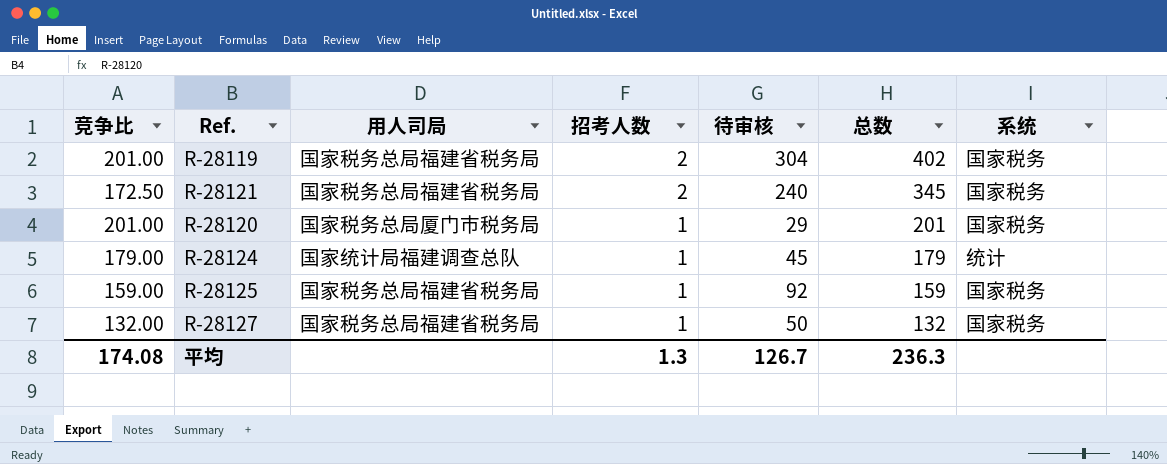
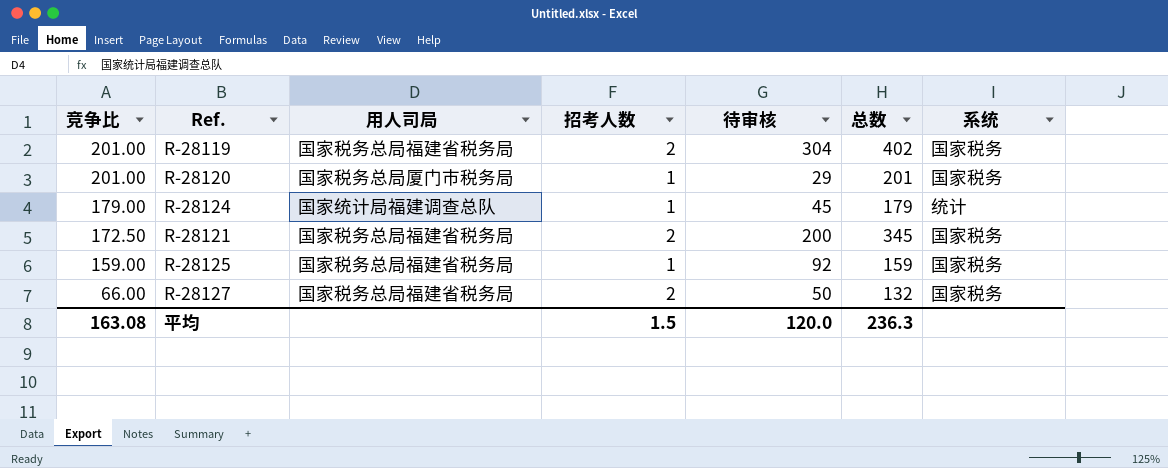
row order: 招考人数 descending -> 竞争比 descending
R-28121 | 待审核: 240 -> 200
R-28127 | 竞争比: 132.00 -> 66.00
R-28127 | 招考人数: 1 -> 2
平均 | 竞争比: 174.08 -> 163.08
平均 | 招考人数: 1.3 -> 1.5
平均 | 待审核: 126.7 -> 120.0

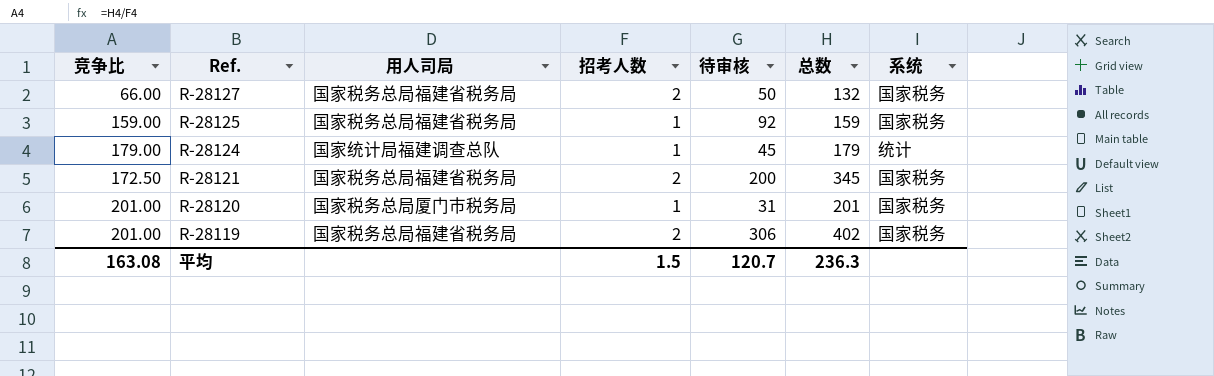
row order: 竞争比 descending -> Ref. descending
R-28120 | 待审核: 29 -> 31
R-28119 | 待审核: 304 -> 306
平均 | 待审核: 120.0 -> 120.7

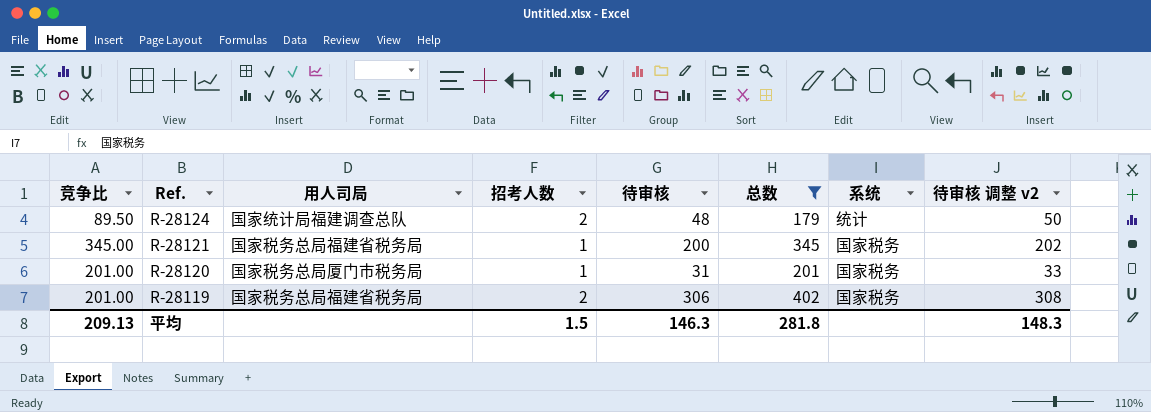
filter: none -> 总数 >= 179
column 待审核 调整 v2 | formula: none -> [待审核] + 2
R-28124 | 竞争比: 179.00 -> 89.50
R-28124 | 招考人数: 1 -> 2
R-28124 | 待审核: 45 -> 48
R-28121 | 竞争比: 172.50 -> 345.00
R-28121 | 招考人数: 2 -> 1
平均 | 竞争比: 163.08 -> 209.13
平均 | 待审核: 120.7 -> 146.3
平均 | 总数: 236.3 -> 281.8

